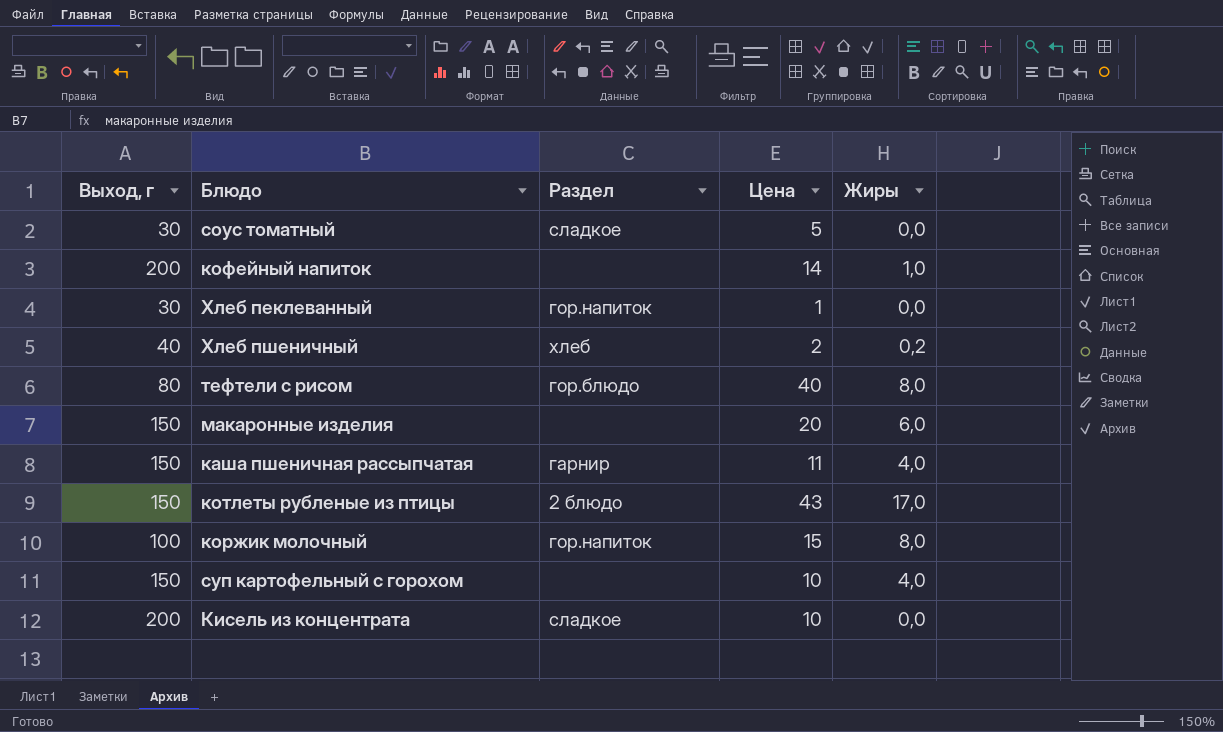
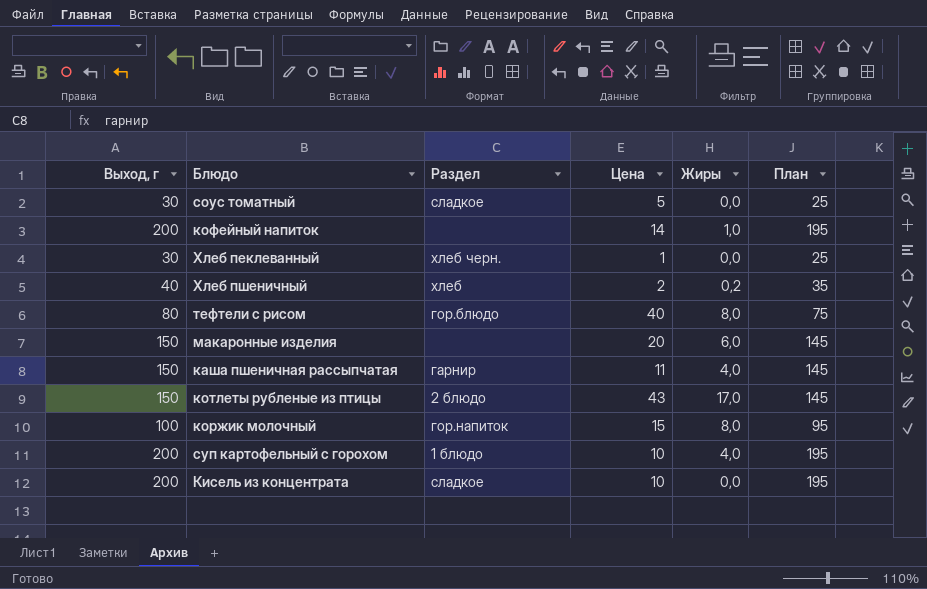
column План | formula: none -> [Выход, г] - 5
Хлеб пеклеванный | Раздел: гор.напиток -> хлеб черн.
суп картофельный с горохом | Выход, г: 150 -> 200
суп картофельный с горохом | Раздел: none -> 1 блюдо

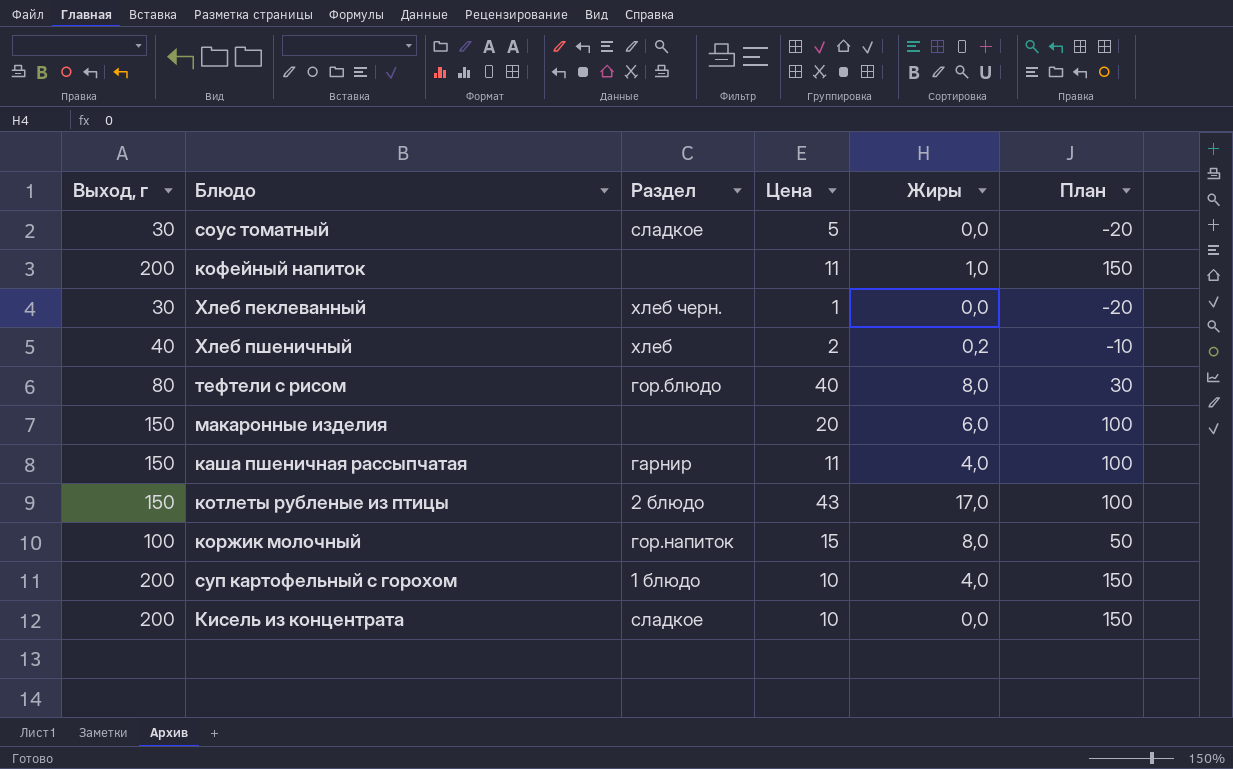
column План | formula: [Выход, г] - 5 -> [Выход, г] - 50
кофейный напиток | Цена: 14 -> 11

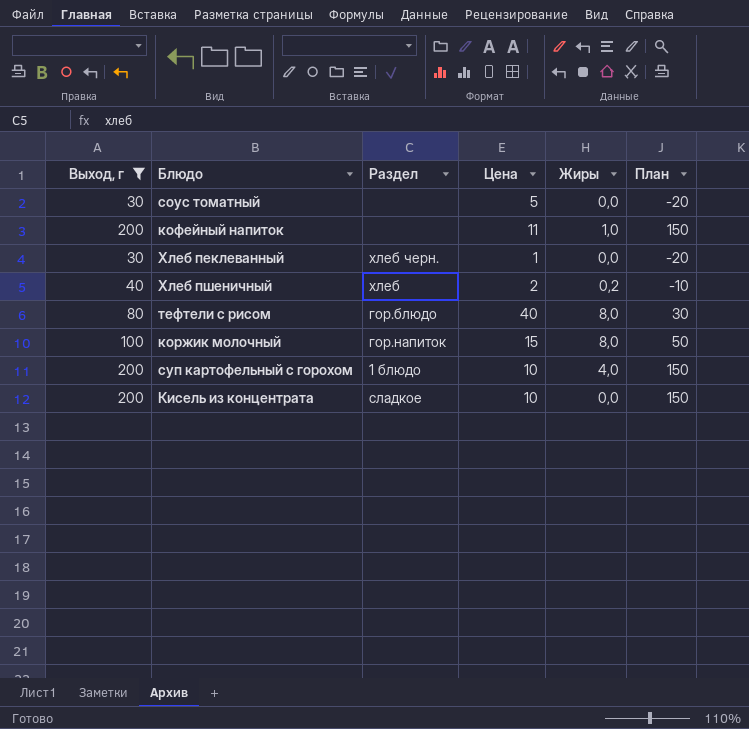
filter: none -> Выход, г != 150
соус томатный | Раздел: сладкое -> none

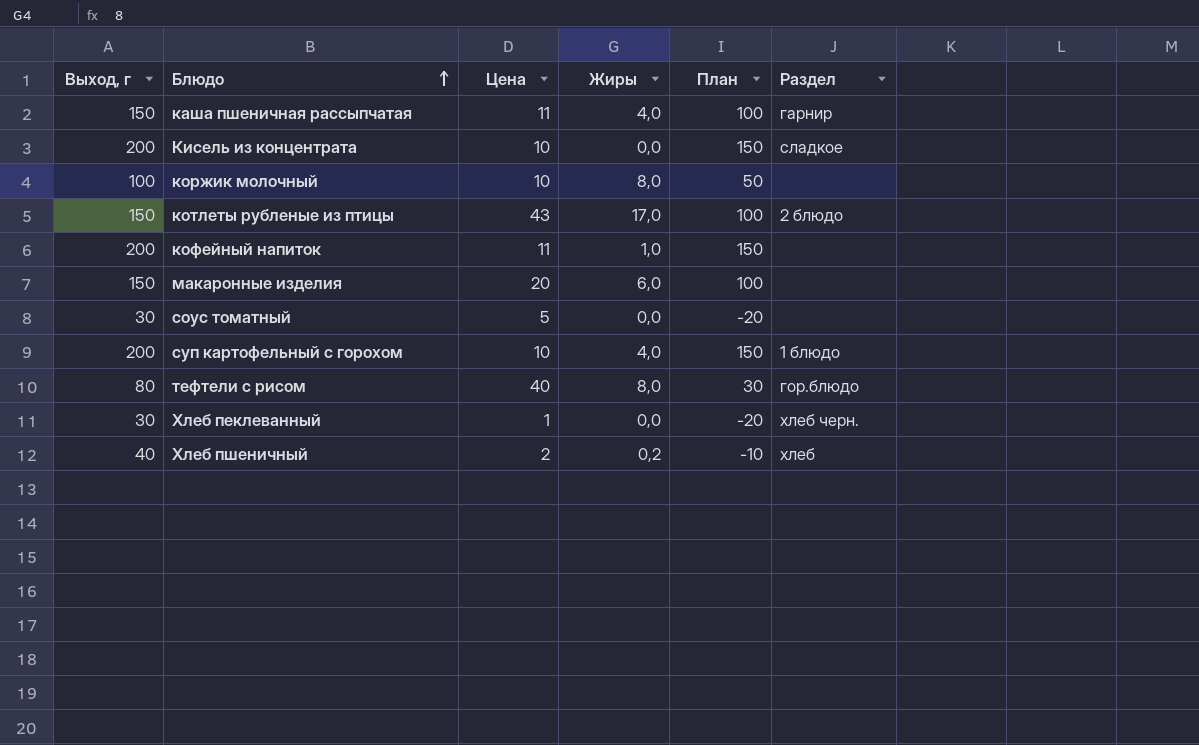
filter: Выход, г != 150 -> none
row order: none -> Блюдо ascending
column Раздел | position: 3 -> 6
коржик молочный | Цена: 15 -> 10
коржик молочный | Раздел: гор.напиток -> none

